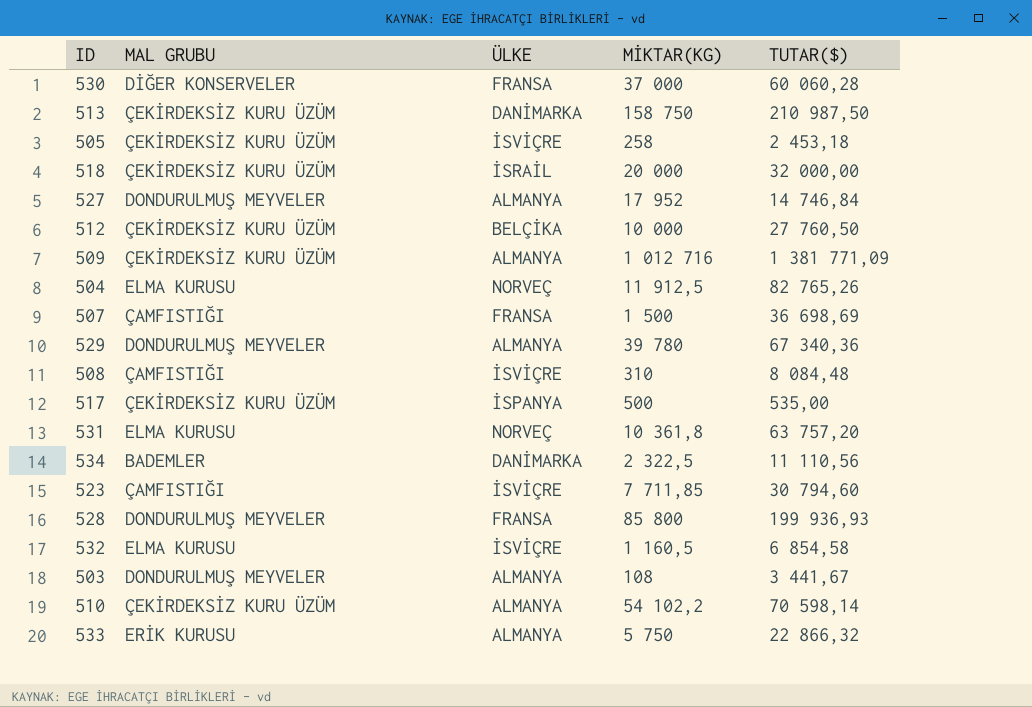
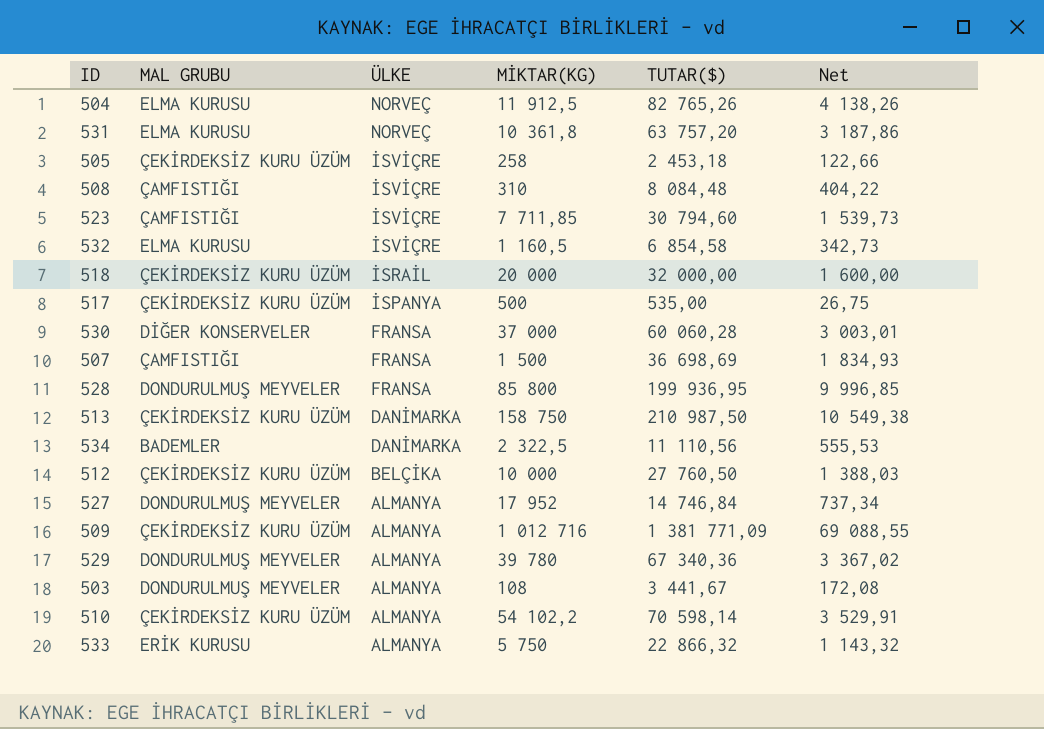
row order: none -> ÜLKE descending
column Net | formula: none -> [TUTAR($)] * 0,05
528 | TUTAR($): 199 936,93 -> 199 936,95

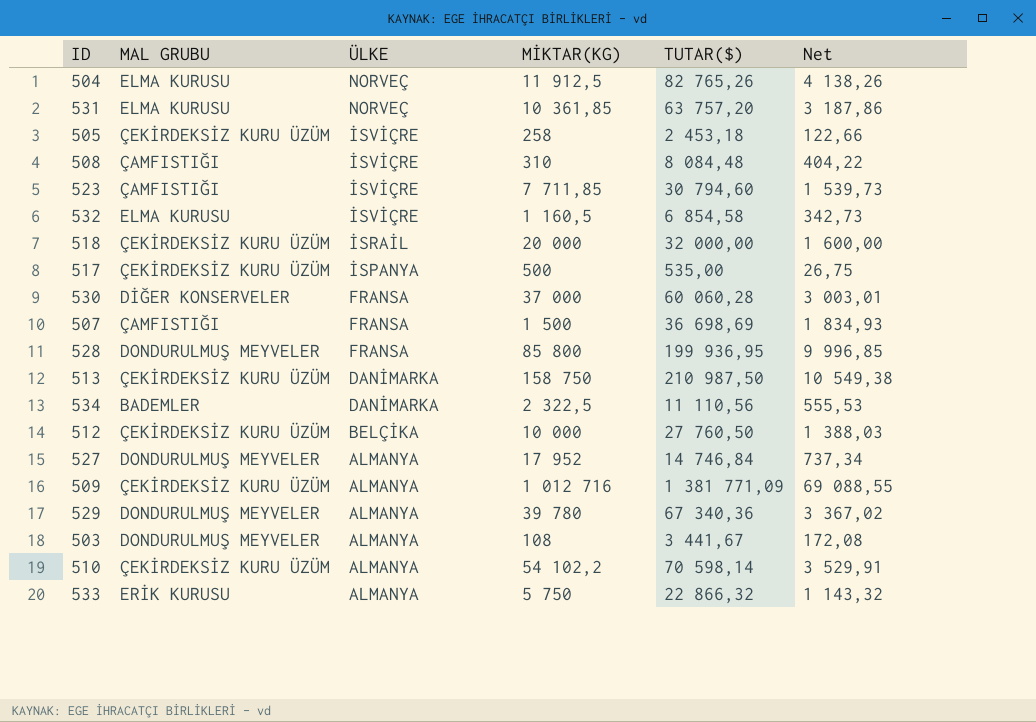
531 | MİKTAR(KG): 10 361,8 -> 10 361,85

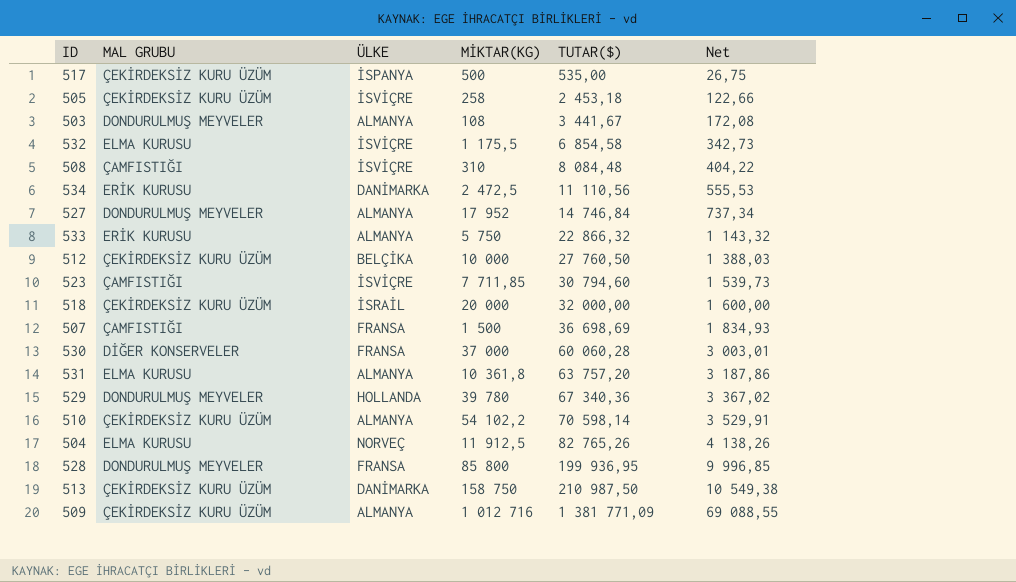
row order: ÜLKE descending -> TUTAR($) ascending
532 | MİKTAR(KG): 1 160,5 -> 1 175,5
534 | MAL GRUBU: BADEMLER -> ERİK KURUSU
534 | MİKTAR(KG): 2 322,5 -> 2 472,5
531 | ÜLKE: NORVEÇ -> ALMANYA
531 | MİKTAR(KG): 10 361,85 -> 10 361,8
529 | ÜLKE: ALMANYA -> HOLLANDA

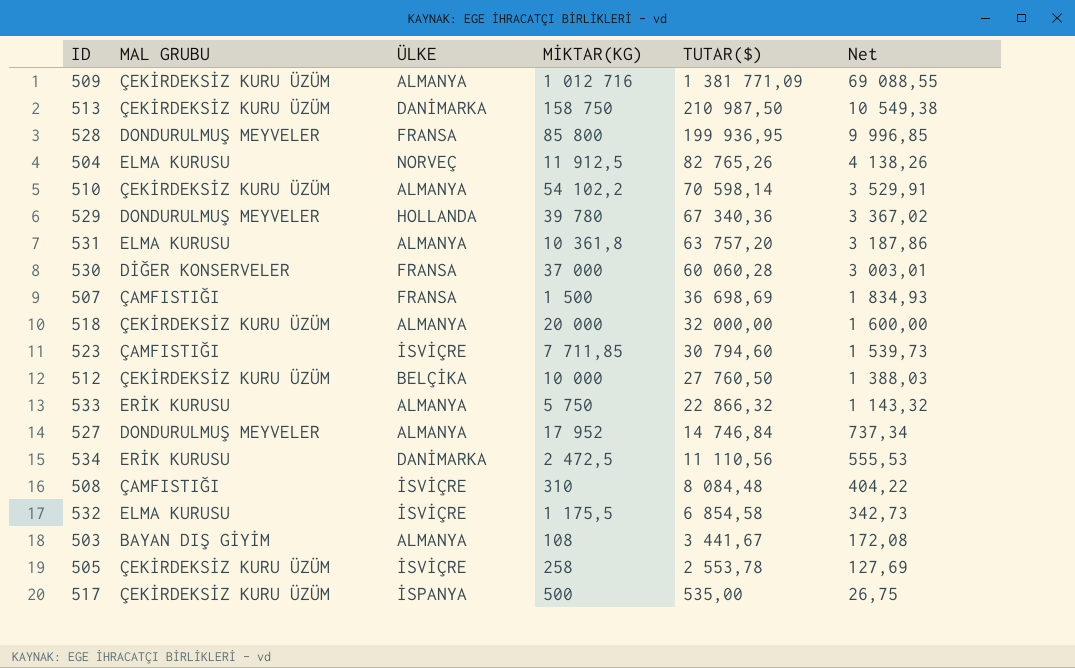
row order: TUTAR($) ascending -> TUTAR($) descending
518 | ÜLKE: İSRAİL -> ALMANYA
503 | MAL GRUBU: DONDURULMUŞ MEYVELER -> BAYAN DIŞ GİYİM
505 | TUTAR($): 2 453,18 -> 2 553,78
505 | Net: 122,66 -> 127,69

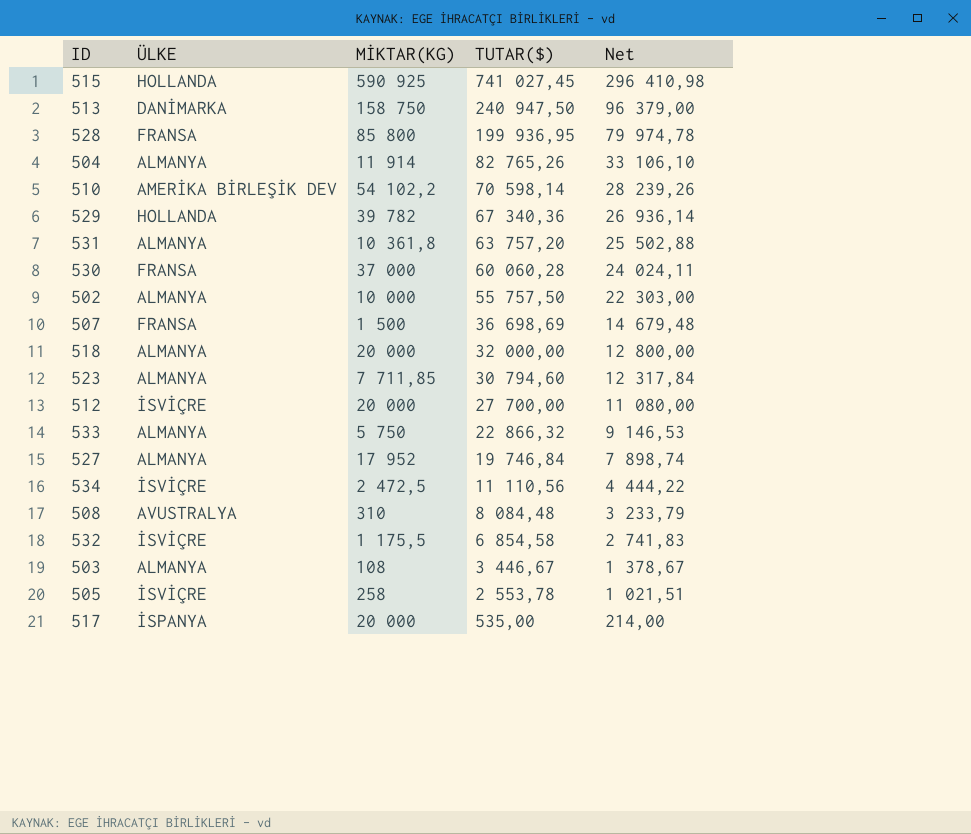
column MAL GRUBU | position: 2 -> none
column Net | formula: [TUTAR($)] * 0,05 -> [TUTAR($)] * 0,4
row 509: ÇEKİRDEKSİZ KURU ÜZÜM | ALMANYA | 1 012 716 | 1 381 771,09 | 69 088,55 -> none
row 515: none -> HOLLANDA | 590 925 | 741 027,45 | 296 410,98
513 | TUTAR($): 210 987,50 -> 240 947,50
504 | ÜLKE: NORVEÇ -> ALMANYA
504 | MİKTAR(KG): 11 912,5 -> 11 914
510 | ÜLKE: ALMANYA -> AMERİKA BİRLEŞİK DEV
529 | MİKTAR(KG): 39 780 -> 39 782
row 502: none -> ALMANYA | 10 000 | 55 757,50 | 22 303,00
523 | ÜLKE: İSVİÇRE -> ALMANYA
512 | ÜLKE: BELÇİKA -> İSVİÇRE
512 | MİKTAR(KG): 10 000 -> 20 000
512 | TUTAR($): 27 760,50 -> 27 700,00
527 | TUTAR($): 14 746,84 -> 19 746,84
534 | ÜLKE: DANİMARKA -> İSVİÇRE
508 | ÜLKE: İSVİÇRE -> AVUSTRALYA
503 | TUTAR($): 3 441,67 -> 3 446,67
517 | MİKTAR(KG): 500 -> 20 000

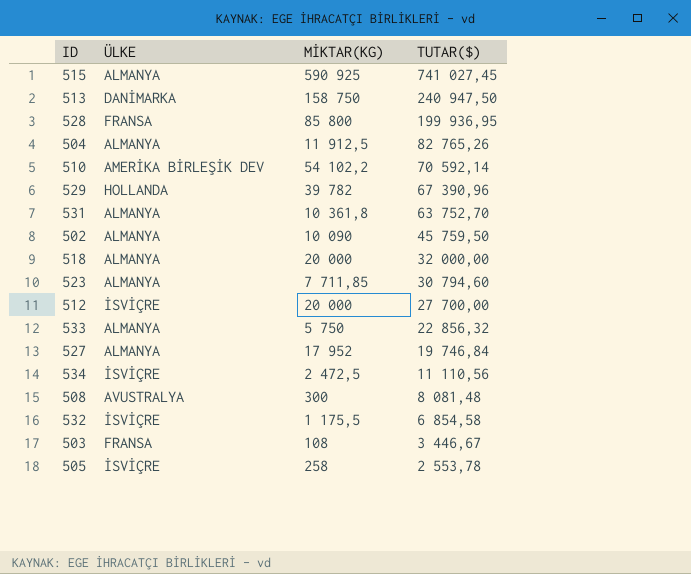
column Net | formula: [TUTAR($)] * 0,4 -> none
row 530: FRANSA | 37 000 | 60 060,28 | 24 024,11 -> none
row 507: FRANSA | 1 500 | 36 698,69 | 14 679,48 -> none
row 517: İSPANYA | 20 000 | 535,00 | 214,00 -> none
515 | ÜLKE: HOLLANDA -> ALMANYA
504 | MİKTAR(KG): 11 914 -> 11 912,5
510 | TUTAR($): 70 598,14 -> 70 592,14
529 | TUTAR($): 67 340,36 -> 67 390,96
531 | TUTAR($): 63 757,20 -> 63 752,70
502 | MİKTAR(KG): 10 000 -> 10 090
502 | TUTAR($): 55 757,50 -> 45 759,50
533 | TUTAR($): 22 866,32 -> 22 856,32
508 | MİKTAR(KG): 310 -> 300
508 | TUTAR($): 8 084,48 -> 8 081,48
503 | ÜLKE: ALMANYA -> FRANSA

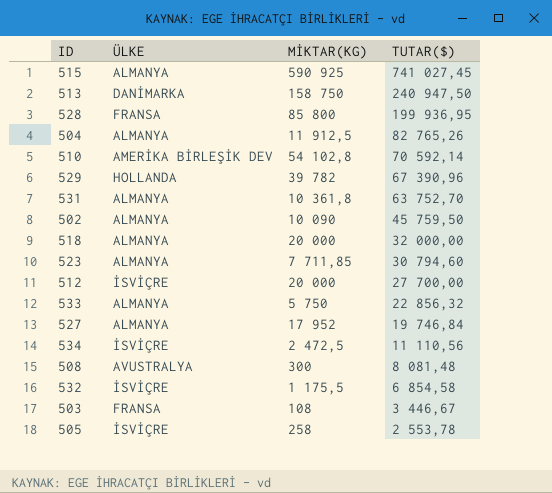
510 | MİKTAR(KG): 54 102,2 -> 54 102,8

